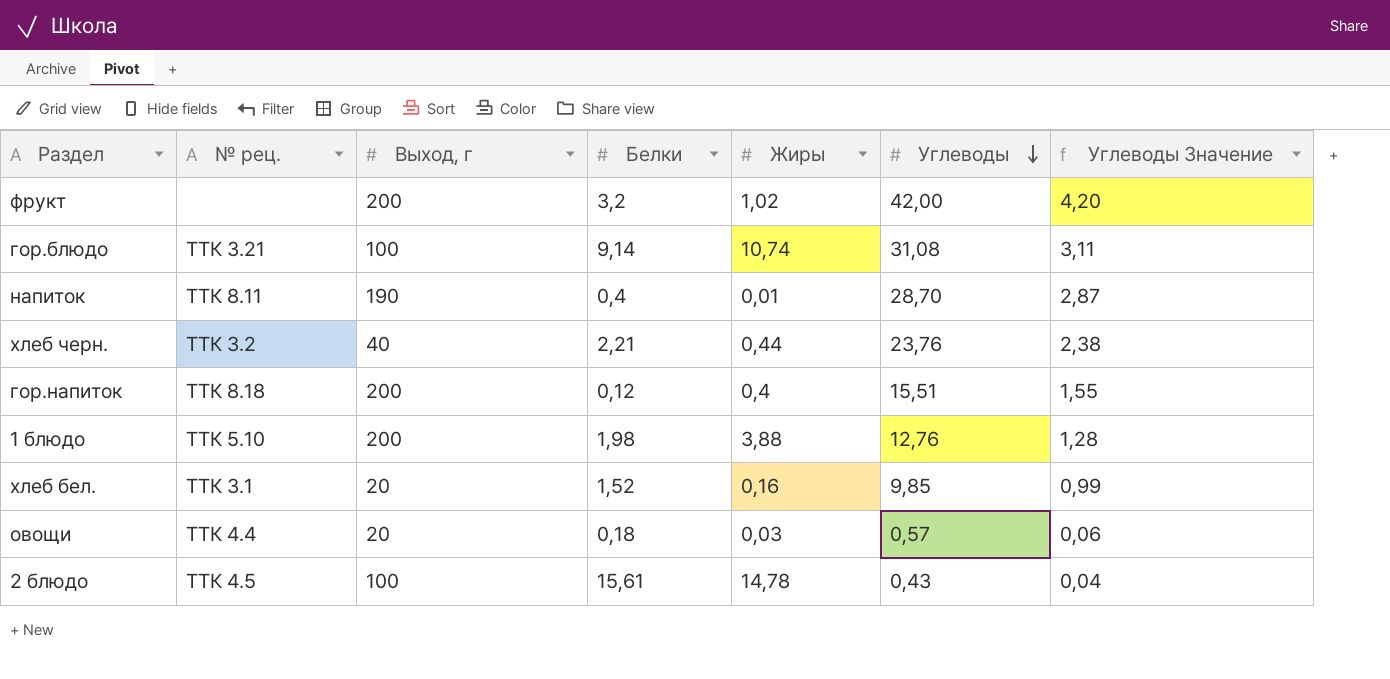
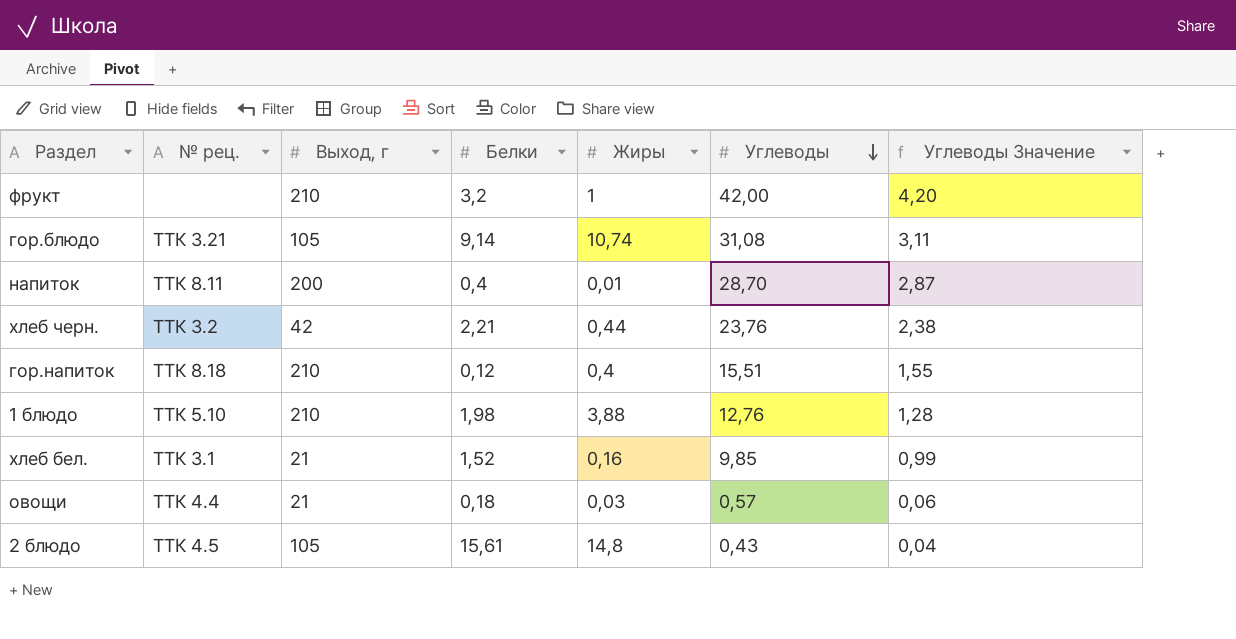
фрукт | Выход, г: 200 -> 210
фрукт | Жиры: 1,02 -> 1
гор.блюдо | Выход, г: 100 -> 105
напиток | Выход, г: 190 -> 200
хлеб черн. | Выход, г: 40 -> 42
гор.напиток | Выход, г: 200 -> 210
1 блюдо | Выход, г: 200 -> 210
хлеб бел. | Выход, г: 20 -> 21
овощи | Выход, г: 20 -> 21
2 блюдо | Выход, г: 100 -> 105
2 блюдо | Жиры: 14,78 -> 14,8

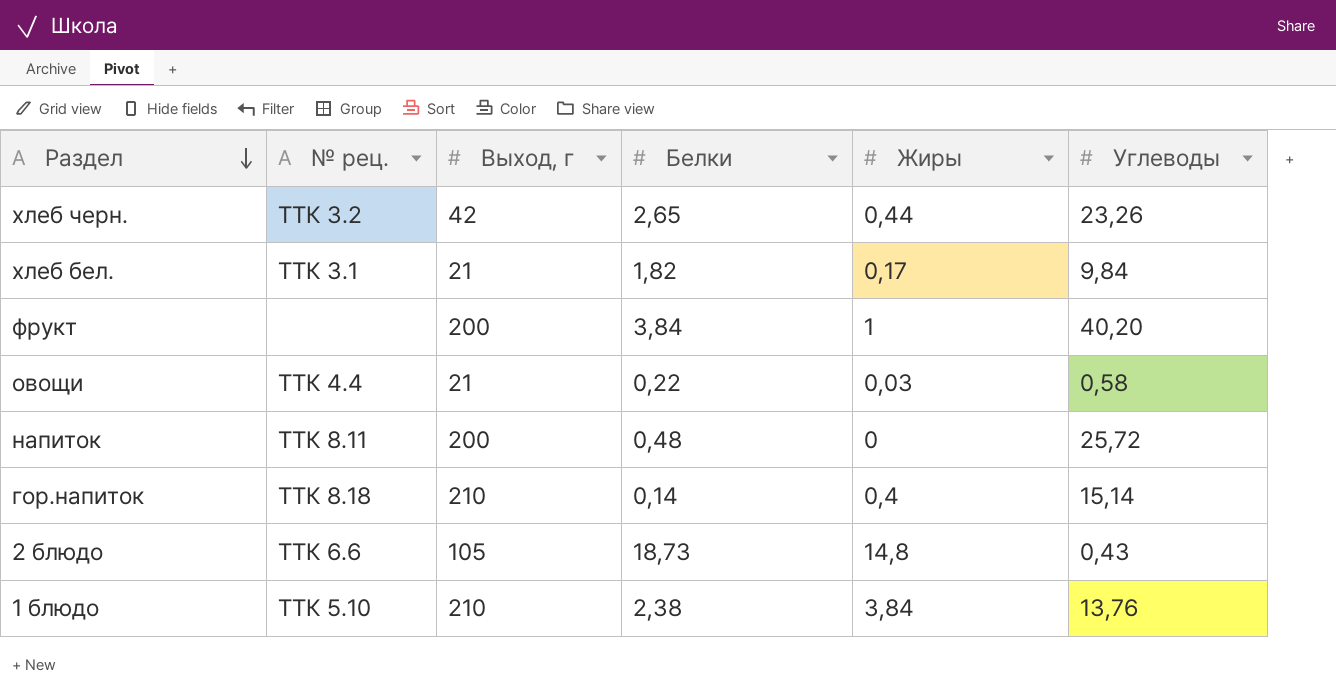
row order: Углеводы descending -> Раздел descending
column Углеводы Значение | formula: [Углеводы] * 0,1 -> none
row гор.блюдо: ТТК 3.21 | 105 | 9,14 | 10,74 | 31,08 | 3,11 -> none
хлеб черн. | Белки: 2,21 -> 2,65
хлеб черн. | Углеводы: 23,76 -> 23,26
хлеб бел. | Белки: 1,52 -> 1,82
хлеб бел. | Жиры: 0,16 -> 0,17
хлеб бел. | Углеводы: 9,85 -> 9,84
фрукт | Выход, г: 210 -> 200
фрукт | Белки: 3,2 -> 3,84
фрукт | Углеводы: 42,00 -> 40,20
овощи | Белки: 0,18 -> 0,22
овощи | Углеводы: 0,57 -> 0,58
напиток | Белки: 0,4 -> 0,48
напиток | Жиры: 0,01 -> 0
напиток | Углеводы: 28,70 -> 25,72
гор.напиток | Белки: 0,12 -> 0,14
гор.напиток | Углеводы: 15,51 -> 15,14
2 блюдо | № рец.: ТТК 4.5 -> ТТК 6.6
2 блюдо | Белки: 15,61 -> 18,73
1 блюдо | Белки: 1,98 -> 2,38
1 блюдо | Жиры: 3,88 -> 3,84
1 блюдо | Углеводы: 12,76 -> 13,76

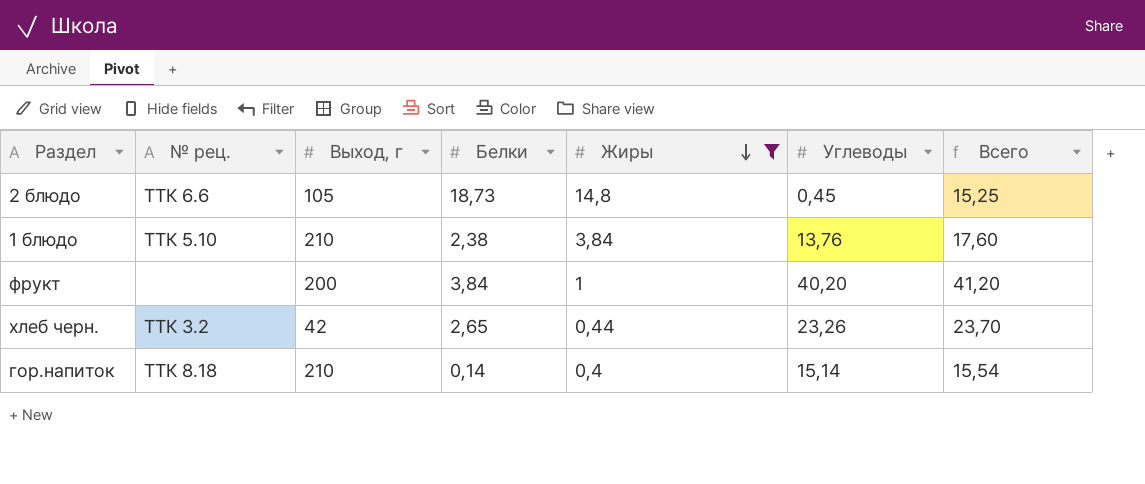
filter: none -> Жиры >= 0,4
row order: Раздел descending -> Жиры descending
column Всего | formula: none -> [Жиры] + [Углеводы]
2 блюдо | Углеводы: 0,43 -> 0,45

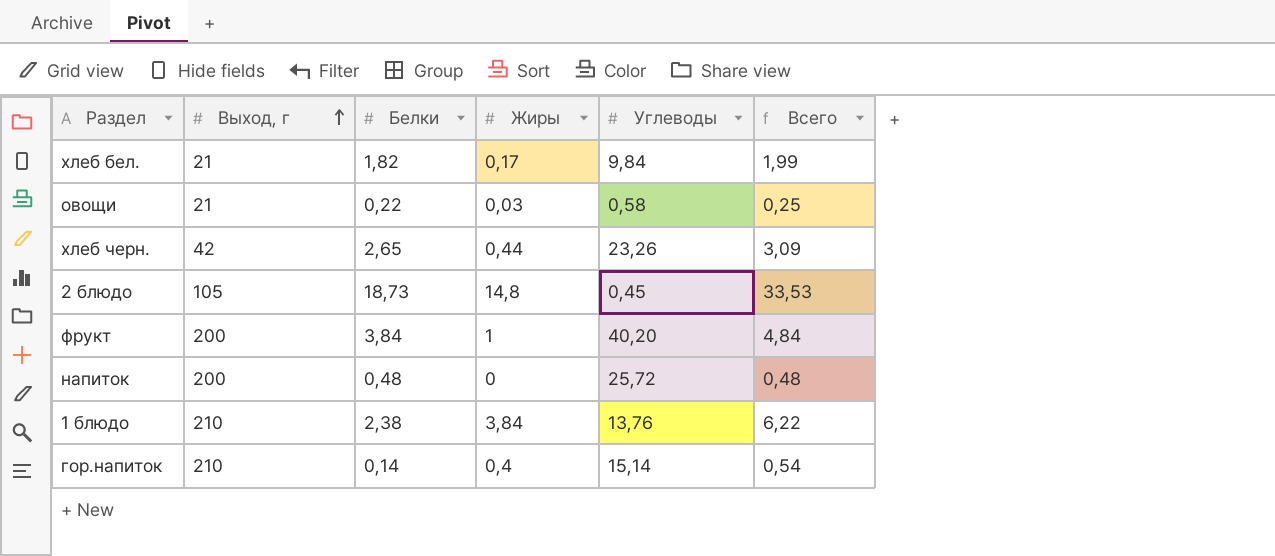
filter: Жиры >= 0,4 -> none
row order: Жиры descending -> Выход, г ascending
column № рец. | position: 2 -> none
column Всего | formula: [Жиры] + [Углеводы] -> [Белки] + [Жиры]

